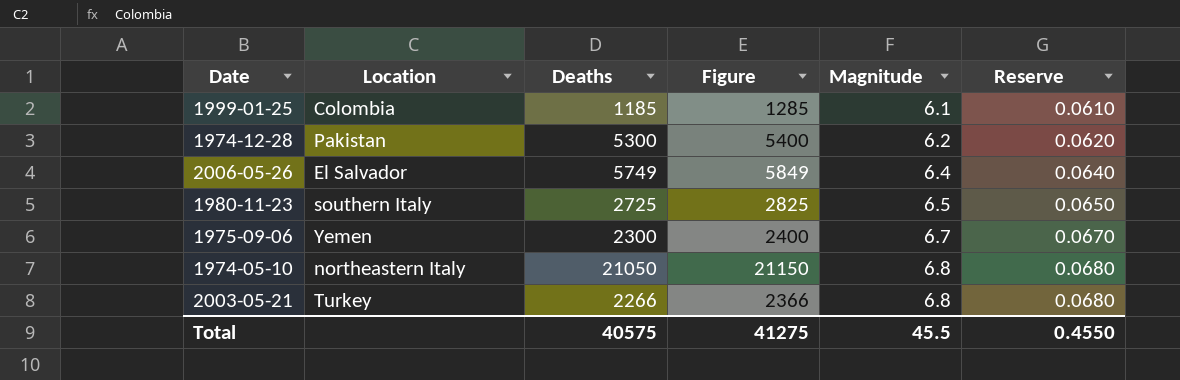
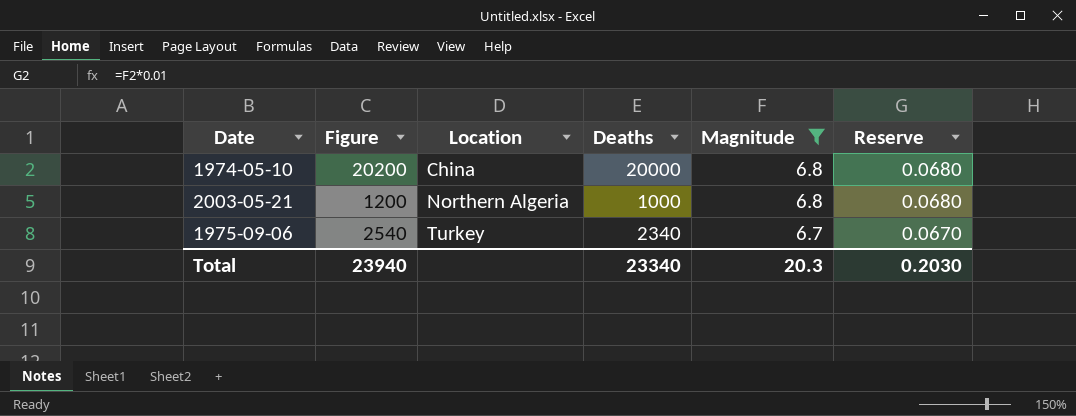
filter: none -> Magnitude >= 6.7
row order: Magnitude ascending -> Location ascending
column Figure | formula: [Deaths] + 100 -> [Deaths] + 200
column Figure | position: 4 -> 2
1974-05-10 | Location: northeastern Italy -> China
1974-05-10 | Deaths: 21050 -> 20000
2003-05-21 | Location: Turkey -> Northern Algeria
2003-05-21 | Deaths: 2266 -> 1000
1975-09-06 | Location: Yemen -> Turkey
1975-09-06 | Deaths: 2300 -> 2340
Total | Figure: 41275 -> 23940
Total | Deaths: 40575 -> 23340
Total | Magnitude: 45.5 -> 20.3
Total | Reserve: 0.4550 -> 0.2030

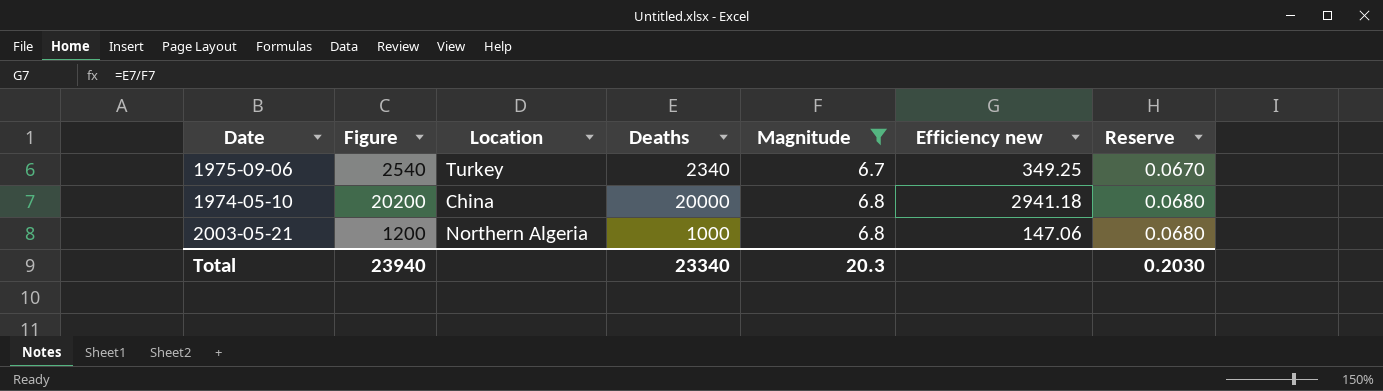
row order: Location ascending -> Magnitude ascending
column Efficiency new | formula: none -> [Deaths] / [Magnitude]

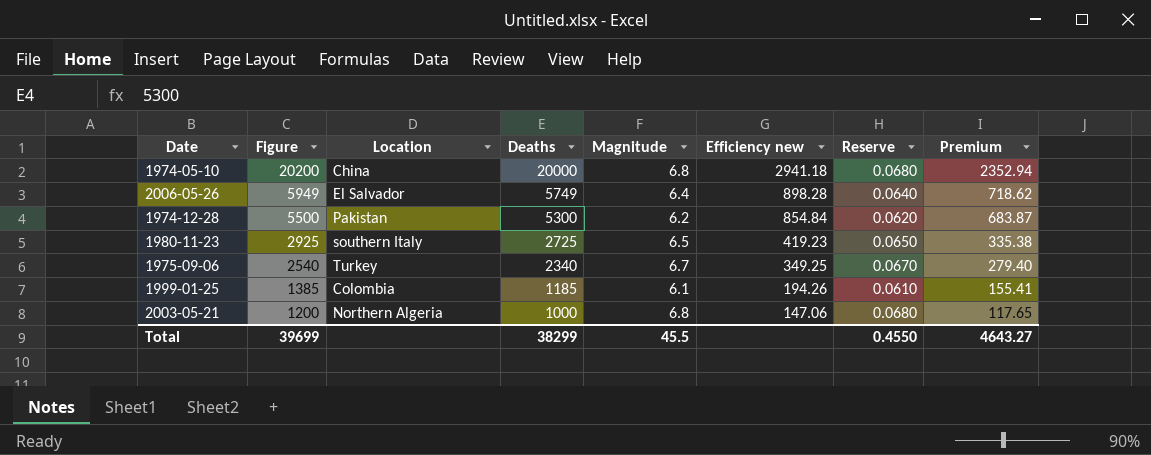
filter: Magnitude >= 6.7 -> none
row order: Magnitude ascending -> Figure descending
column Premium | formula: none -> [Efficiency new] * 0.8
Total | Figure: 23940 -> 39699
Total | Deaths: 23340 -> 38299
Total | Magnitude: 20.3 -> 45.5
Total | Reserve: 0.2030 -> 0.4550

